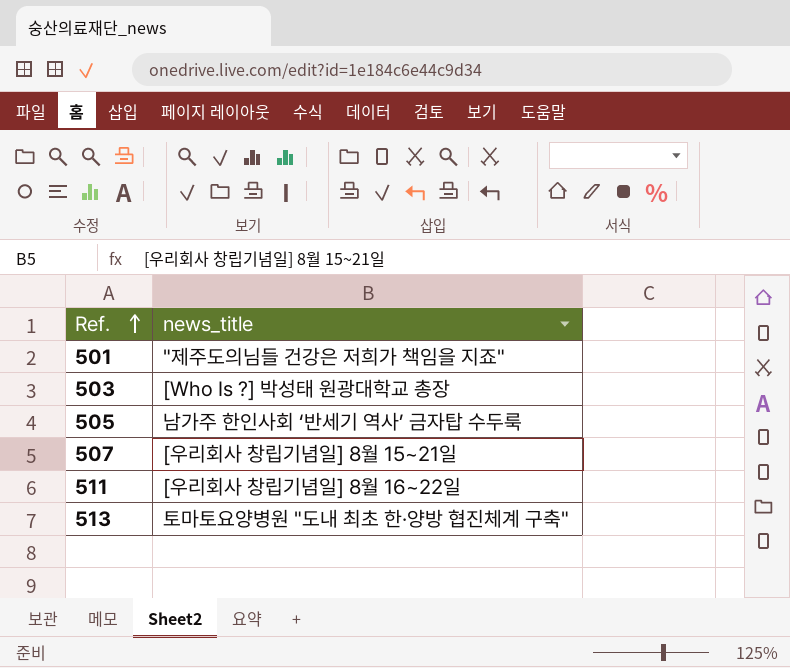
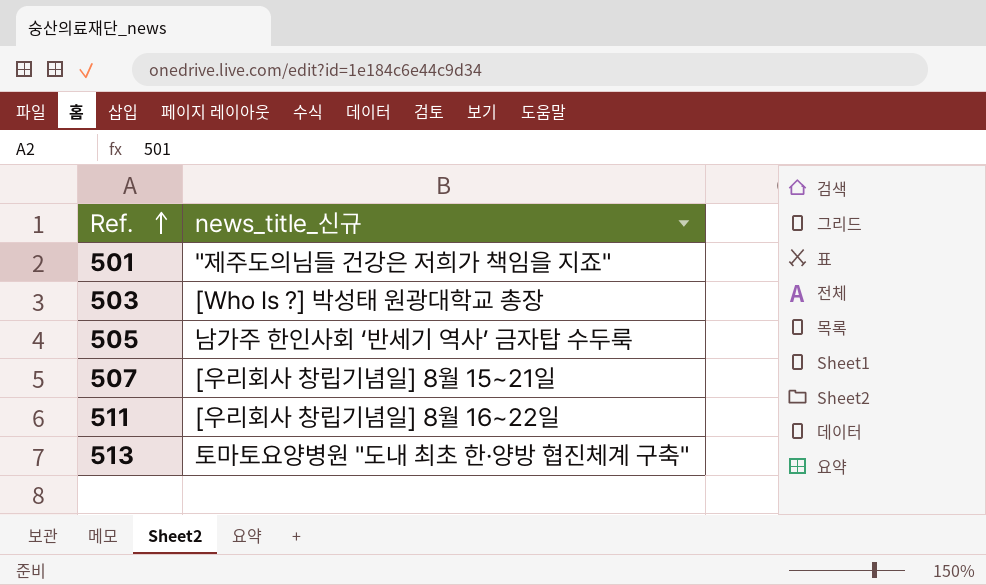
column name: news_title -> news_title_신규

